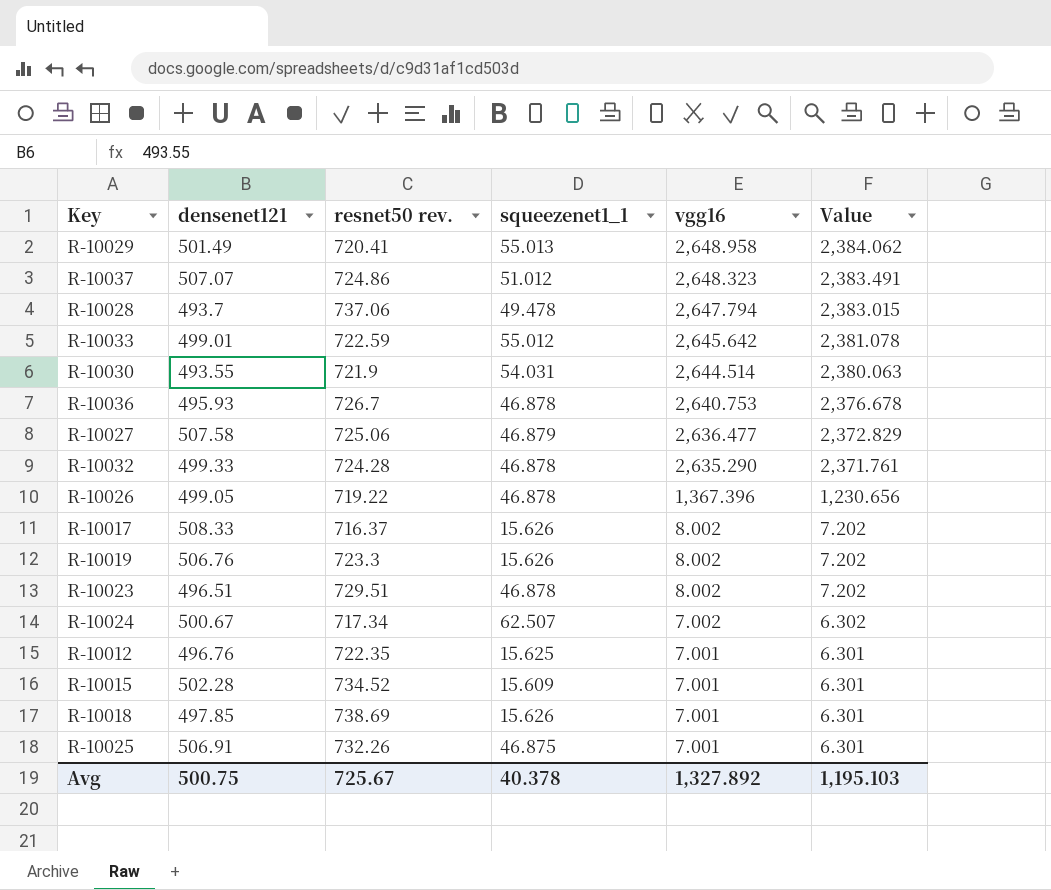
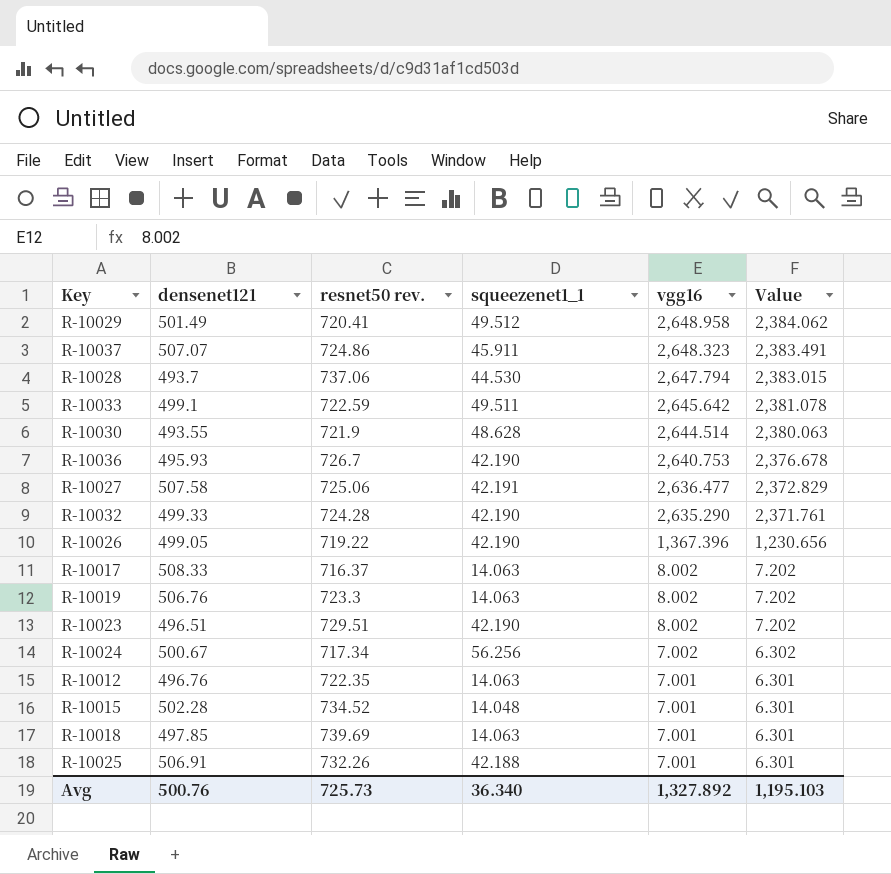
R-10029 | squeezenet1_1: 55.013 -> 49.512
R-10037 | squeezenet1_1: 51.012 -> 45.911
R-10028 | squeezenet1_1: 49.478 -> 44.530
R-10033 | densenet121: 499.01 -> 499.1
R-10033 | squeezenet1_1: 55.012 -> 49.511
R-10030 | squeezenet1_1: 54.031 -> 48.628
R-10036 | squeezenet1_1: 46.878 -> 42.190
R-10027 | squeezenet1_1: 46.879 -> 42.191
R-10032 | squeezenet1_1: 46.878 -> 42.190
R-10026 | squeezenet1_1: 46.878 -> 42.190
R-10017 | squeezenet1_1: 15.626 -> 14.063
R-10019 | squeezenet1_1: 15.626 -> 14.063
R-10023 | squeezenet1_1: 46.878 -> 42.190
R-10024 | squeezenet1_1: 62.507 -> 56.256
R-10012 | squeezenet1_1: 15.625 -> 14.063
R-10015 | squeezenet1_1: 15.609 -> 14.048
R-10018 | resnet50 rev.: 738.69 -> 739.69
R-10018 | squeezenet1_1: 15.626 -> 14.063
R-10025 | squeezenet1_1: 46.875 -> 42.188
Avg | densenet121: 500.75 -> 500.76
Avg | resnet50 rev.: 725.67 -> 725.73
Avg | squeezenet1_1: 40.378 -> 36.340

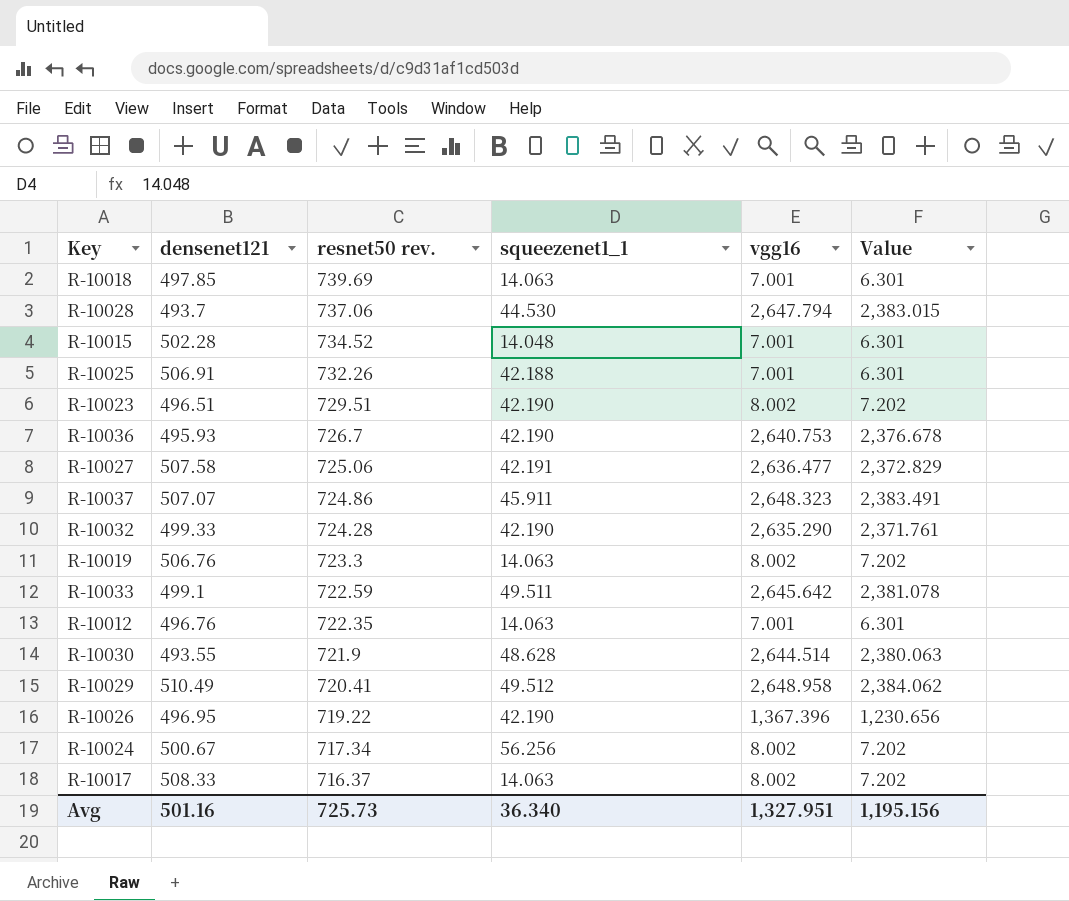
row order: vgg16 descending -> resnet50 rev. descending
R-10029 | densenet121: 501.49 -> 510.49
R-10026 | densenet121: 499.05 -> 496.95
R-10024 | vgg16: 7.002 -> 8.002
R-10024 | Value: 6.302 -> 7.202
Avg | densenet121: 500.76 -> 501.16
Avg | vgg16: 1,327.892 -> 1,327.951
Avg | Value: 1,195.103 -> 1,195.156

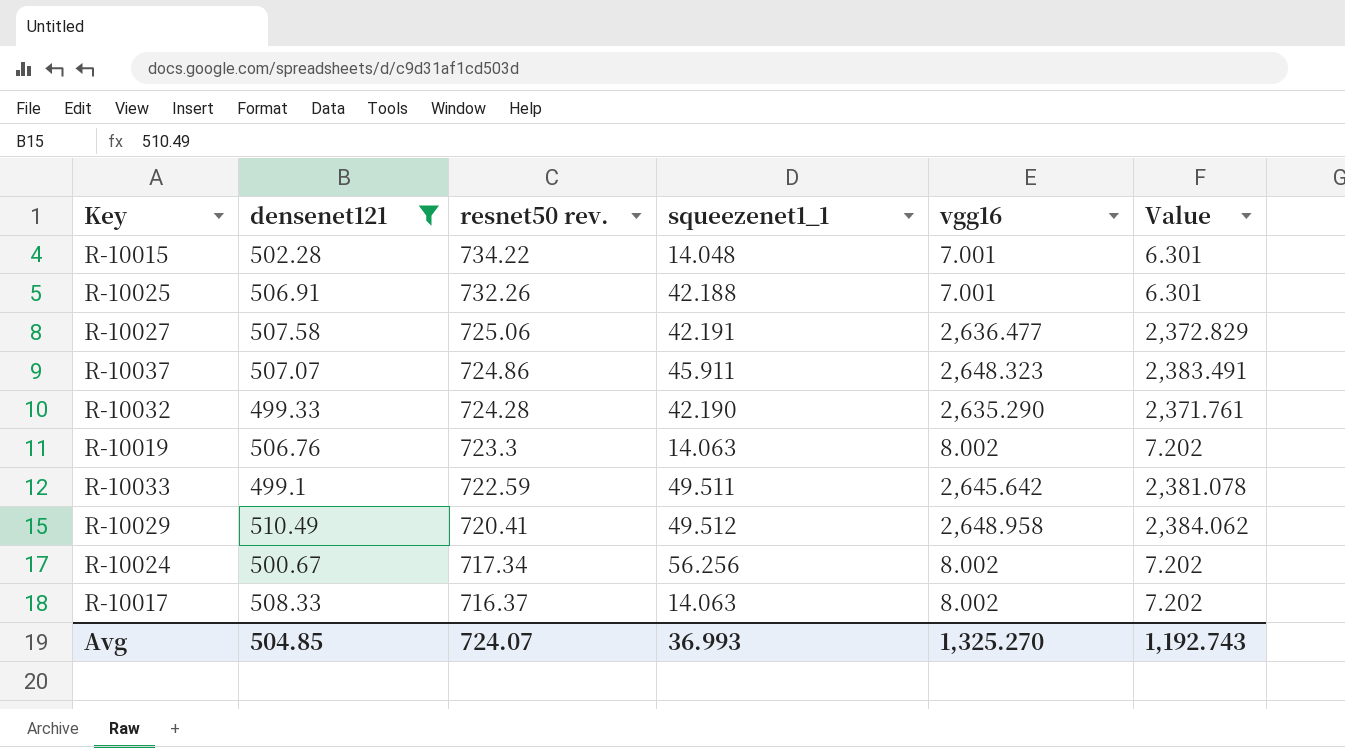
filter: none -> densenet121 >= 499.1
R-10015 | resnet50 rev.: 734.52 -> 734.22
Avg | densenet121: 501.16 -> 504.85
Avg | resnet50 rev.: 725.73 -> 724.07
Avg | squeezenet1_1: 36.340 -> 36.993
Avg | vgg16: 1,327.951 -> 1,325.270
Avg | Value: 1,195.156 -> 1,192.743

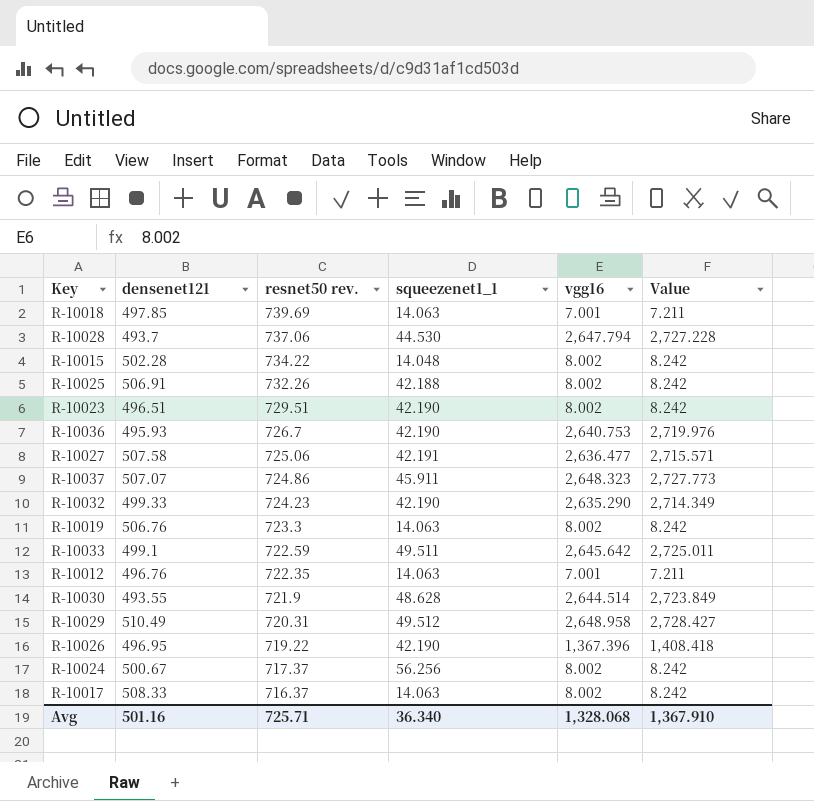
filter: densenet121 >= 499.1 -> none
column Value | formula: [vgg16] * 0.9 -> [vgg16] * 1.03
R-10015 | vgg16: 7.001 -> 8.002
R-10025 | vgg16: 7.001 -> 8.002
R-10032 | resnet50 rev.: 724.28 -> 724.23
R-10029 | resnet50 rev.: 720.41 -> 720.31
R-10024 | resnet50 rev.: 717.34 -> 717.37
Avg | densenet121: 504.85 -> 501.16
Avg | resnet50 rev.: 724.07 -> 725.71
Avg | squeezenet1_1: 36.993 -> 36.340
Avg | vgg16: 1,325.270 -> 1,328.068
Avg | Value: 1,192.743 -> 1,367.910

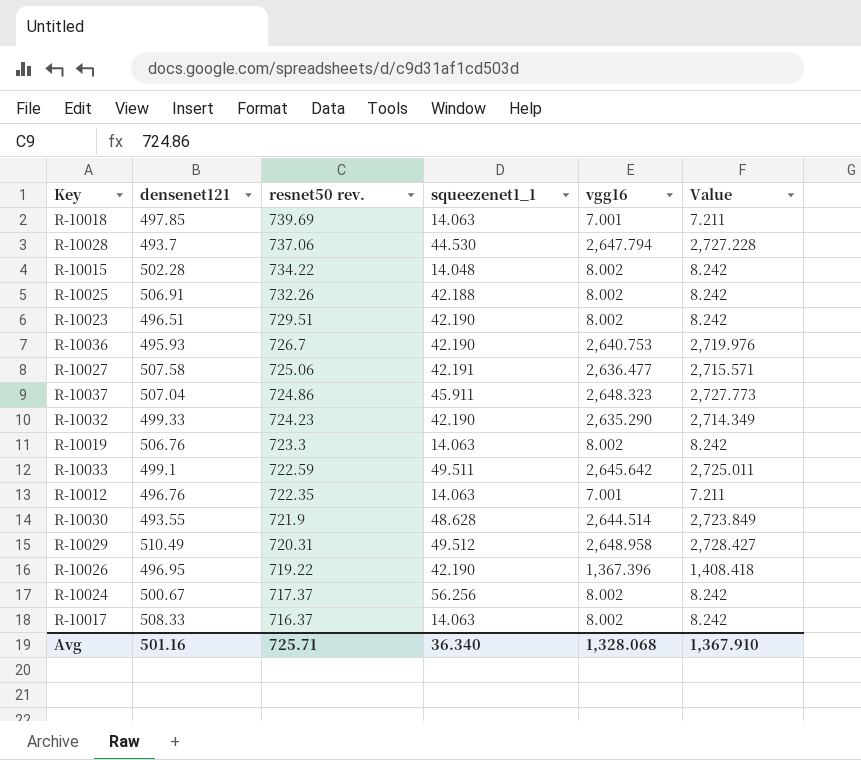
R-10037 | densenet121: 507.07 -> 507.04

